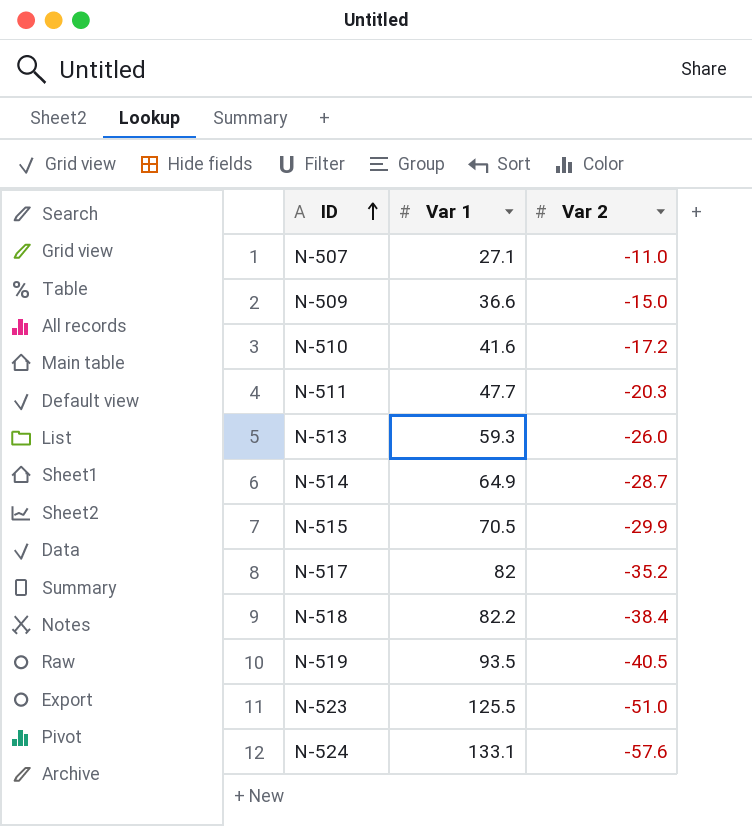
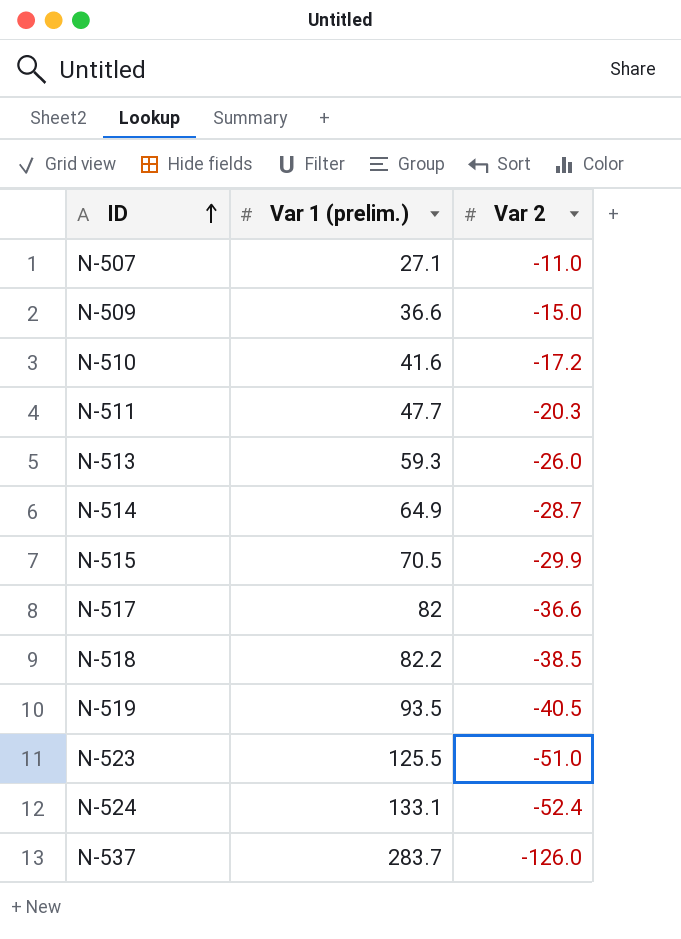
column name: Var 1 -> Var 1 (prelim.)
N-517 | Var 2: -35.2 -> -36.6
N-518 | Var 2: -38.4 -> -38.5
N-524 | Var 2: -57.6 -> -52.4
row N-537: none -> 283.7 | -126.0

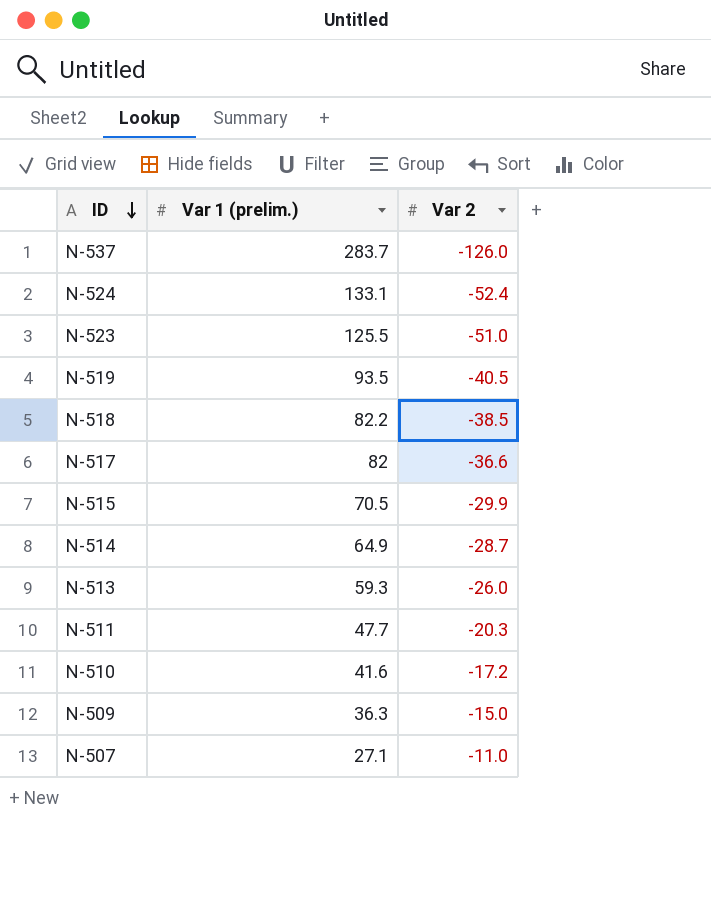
row order: ID ascending -> ID descending
N-509 | Var 1 (prelim.): 36.6 -> 36.3

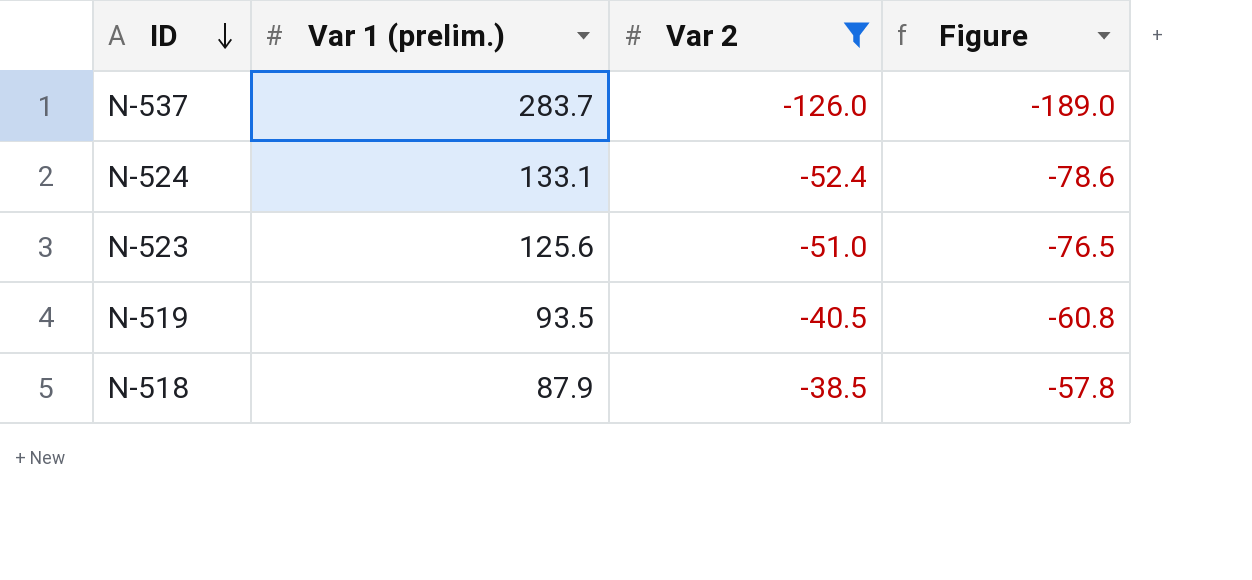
filter: none -> Var 2 <= -38.5
column Figure | formula: none -> [Var 2] * 1.5
N-523 | Var 1 (prelim.): 125.5 -> 125.6
N-518 | Var 1 (prelim.): 82.2 -> 87.9

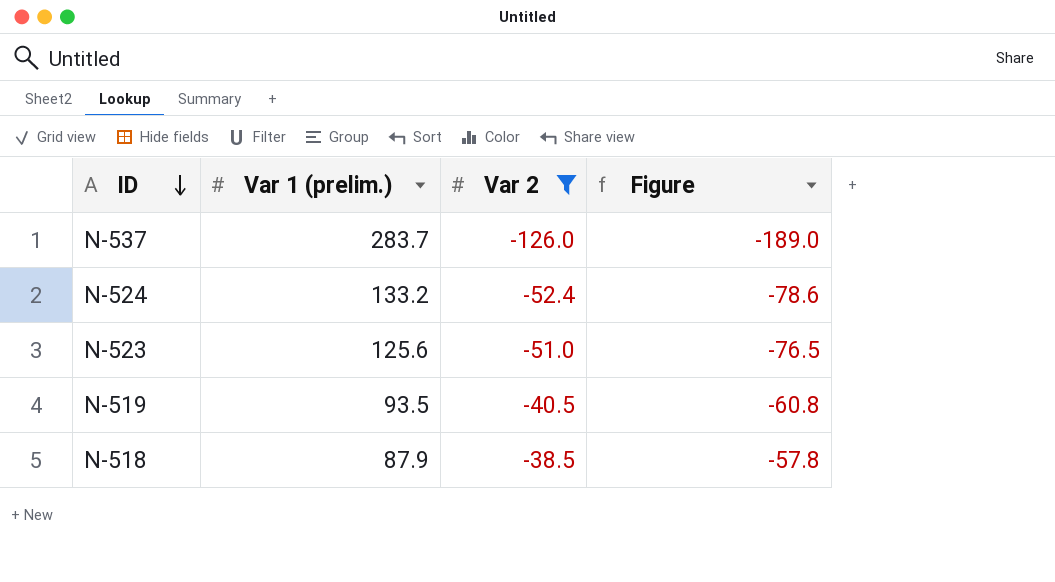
N-524 | Var 1 (prelim.): 133.1 -> 133.2

